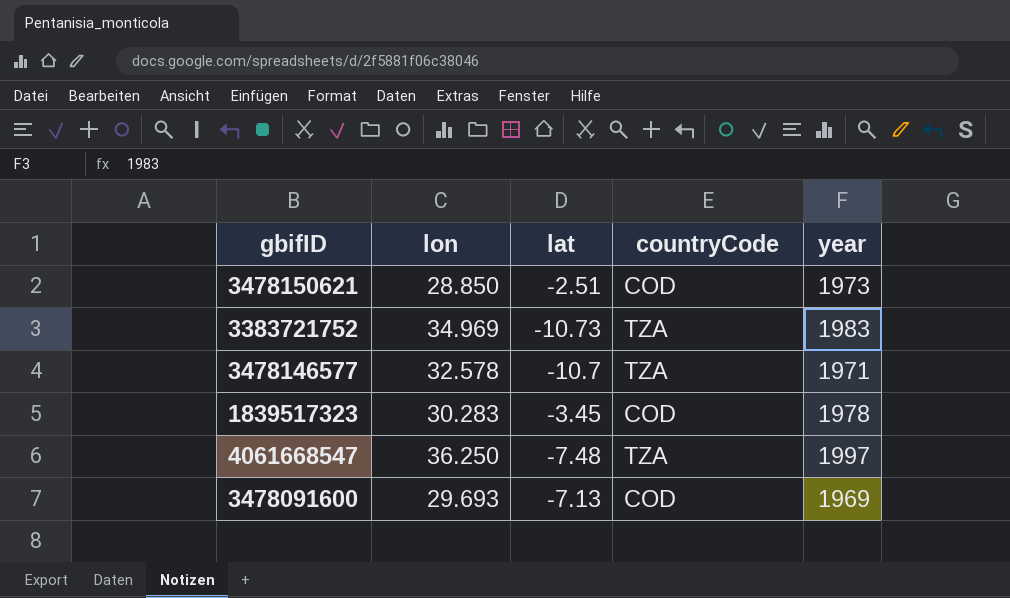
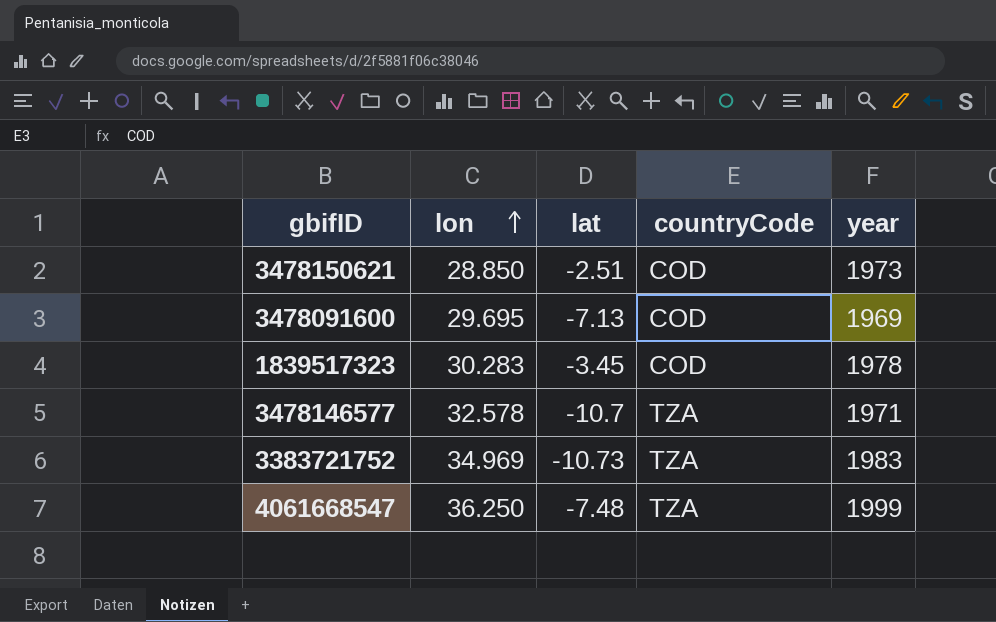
row order: none -> lon ascending
3478091600 | lon: 29.693 -> 29.695
4061668547 | year: 1997 -> 1999

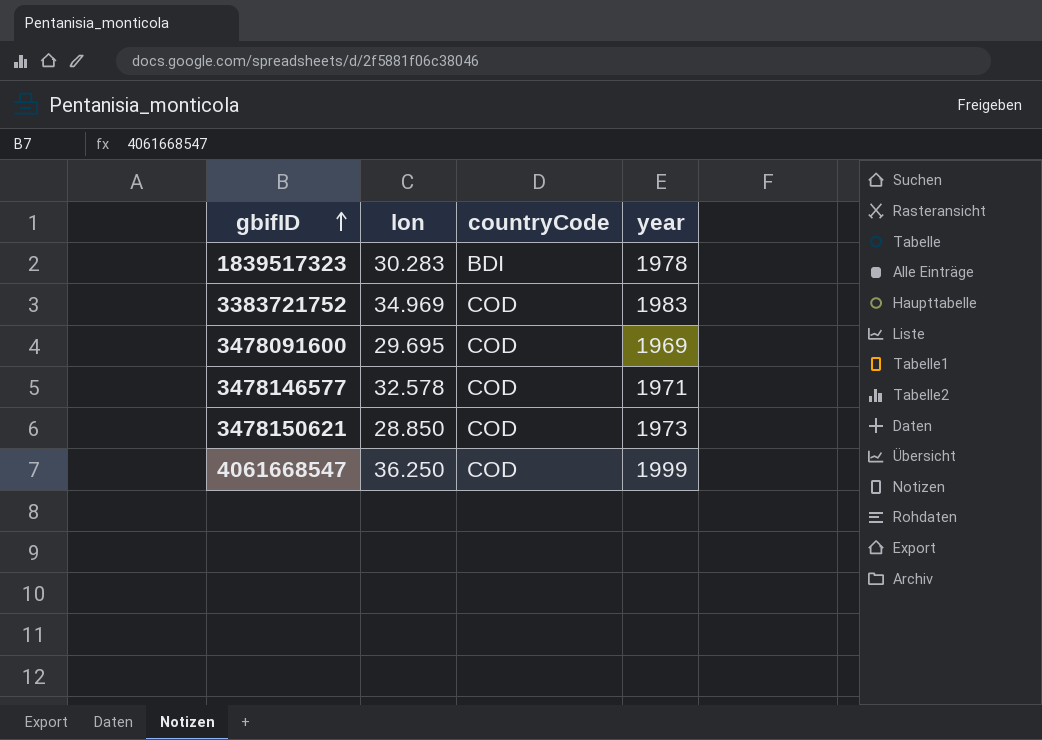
row order: lon ascending -> gbifID ascending
column lat | position: 3 -> none
1839517323 | countryCode: COD -> BDI
3383721752 | countryCode: TZA -> COD
3478146577 | countryCode: TZA -> COD
4061668547 | countryCode: TZA -> COD

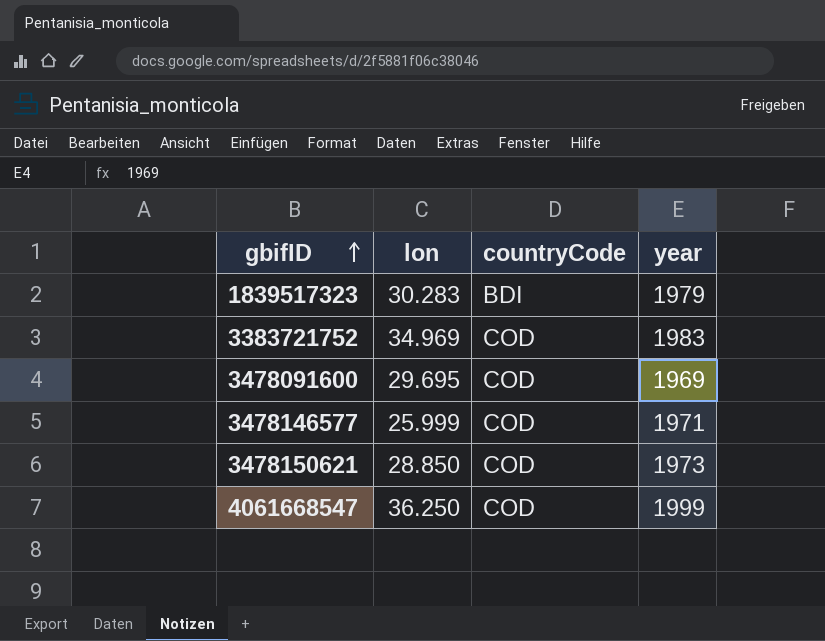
1839517323 | year: 1978 -> 1979
3478146577 | lon: 32.578 -> 25.999

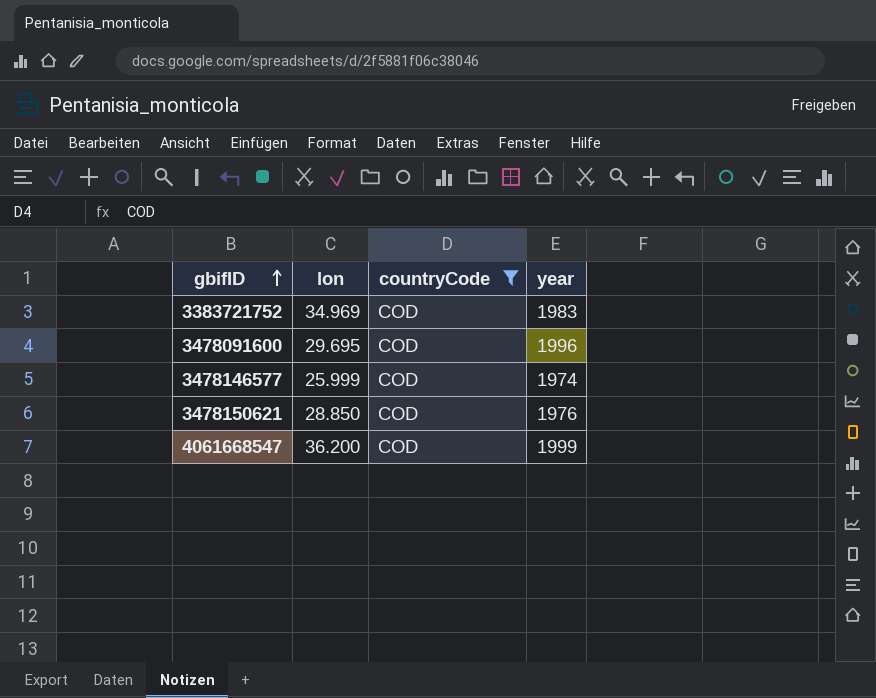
filter: none -> countryCode = COD
3478091600 | year: 1969 -> 1996
3478146577 | year: 1971 -> 1974
3478150621 | year: 1973 -> 1976
4061668547 | lon: 36.250 -> 36.200

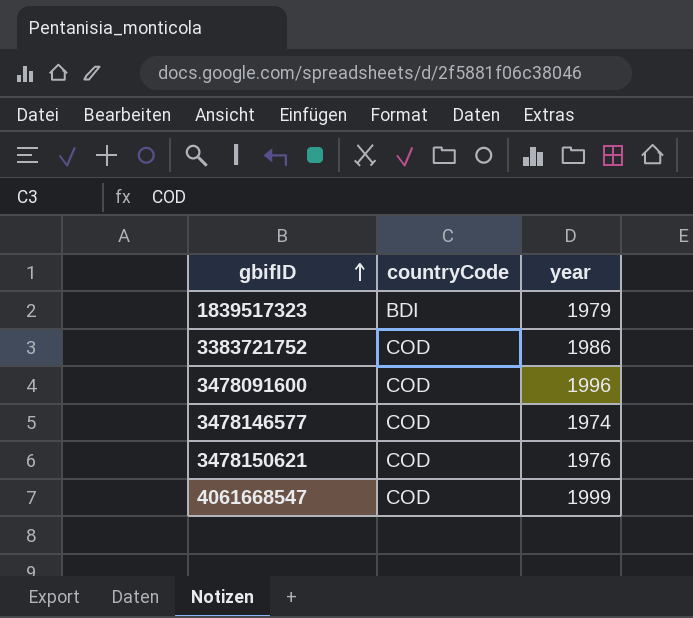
filter: countryCode = COD -> none
column lon | position: 2 -> none
3383721752 | year: 1983 -> 1986

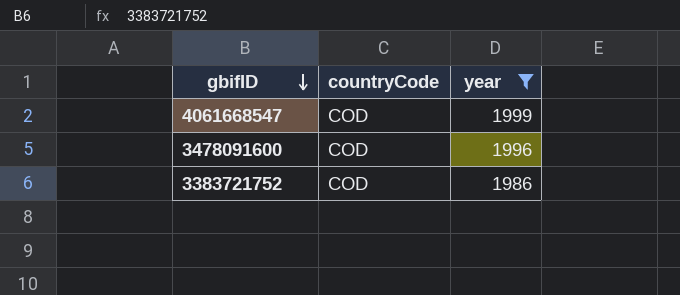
filter: none -> year >= 1986
row order: gbifID ascending -> gbifID descending

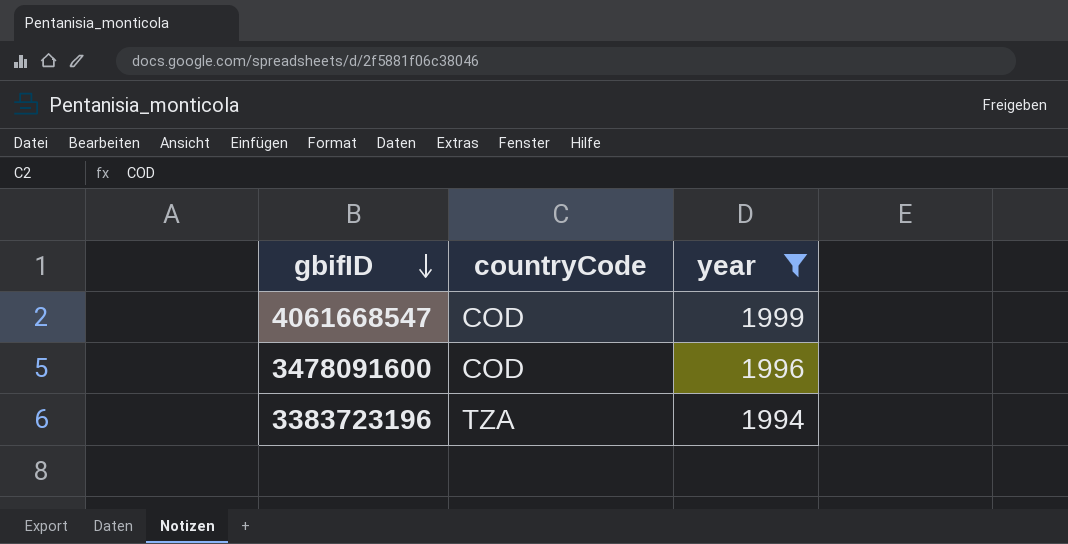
row 3383721752: COD | 1986 -> none
row 3383723196: none -> TZA | 1994

